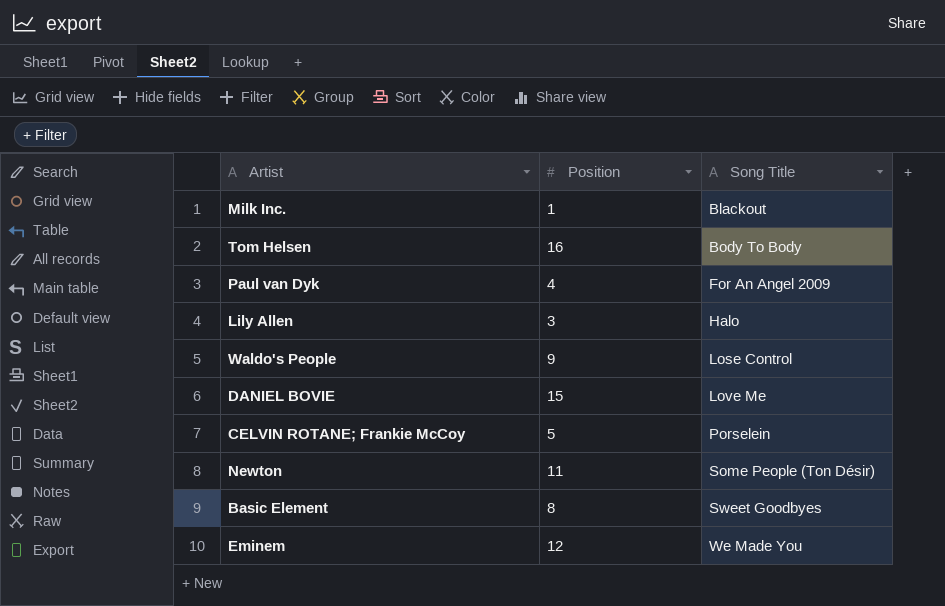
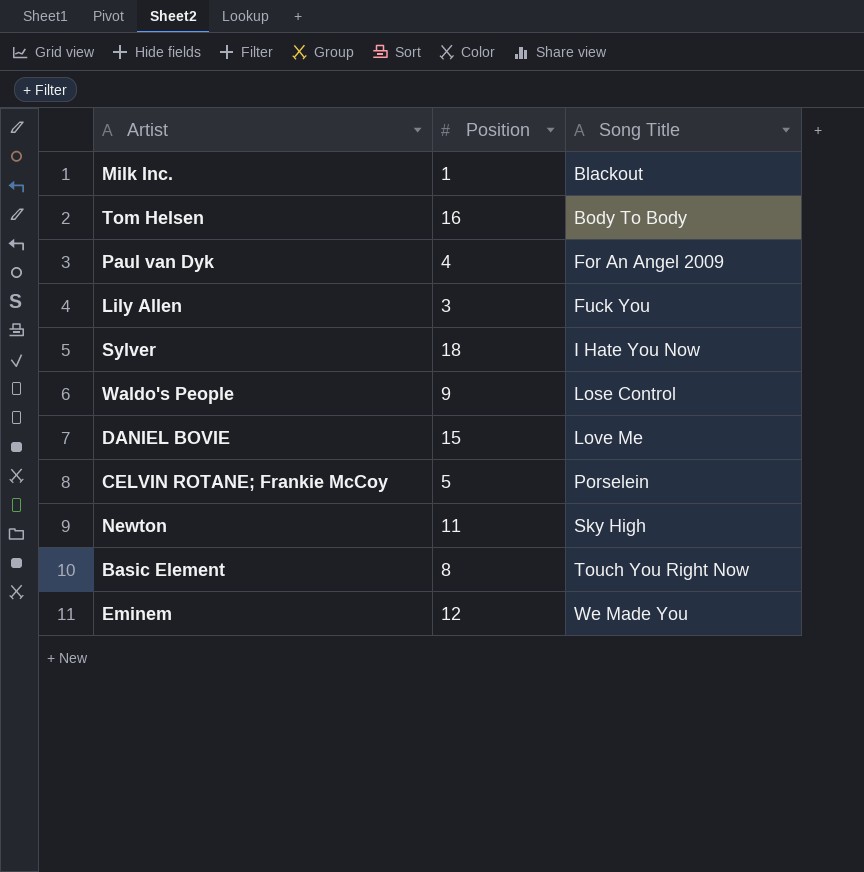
Lily Allen | Song Title: Halo -> Fuck You
row Sylver: none -> 18 | I Hate You Now
Newton | Song Title: Some People (Ton Désir) -> Sky High
Basic Element | Song Title: Sweet Goodbyes -> Touch You Right Now

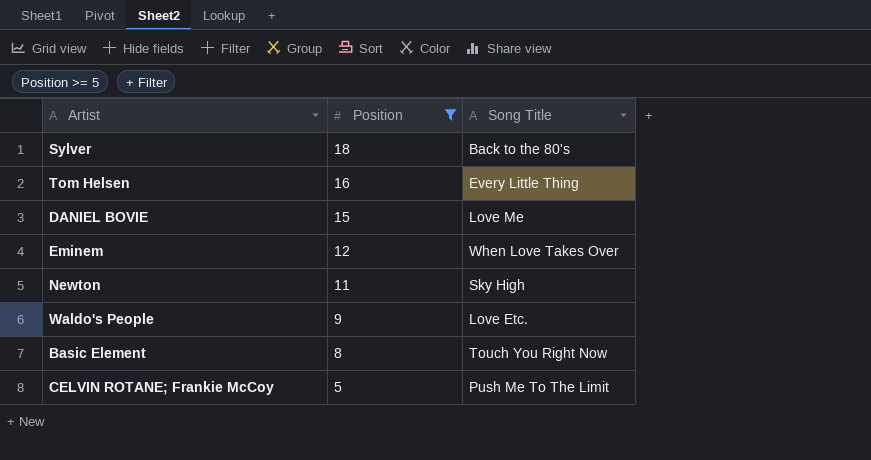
filter: none -> Position >= 5
row order: Song Title ascending -> Position descending
Sylver | Song Title: I Hate You Now -> Back to the 80's
Tom Helsen | Song Title: Body To Body -> Every Little Thing
Eminem | Song Title: We Made You -> When Love Takes Over
Waldo's People | Song Title: Lose Control -> Love Etc.
CELVIN ROTANE; Frankie McCoy | Song Title: Porselein -> Push Me To The Limit

